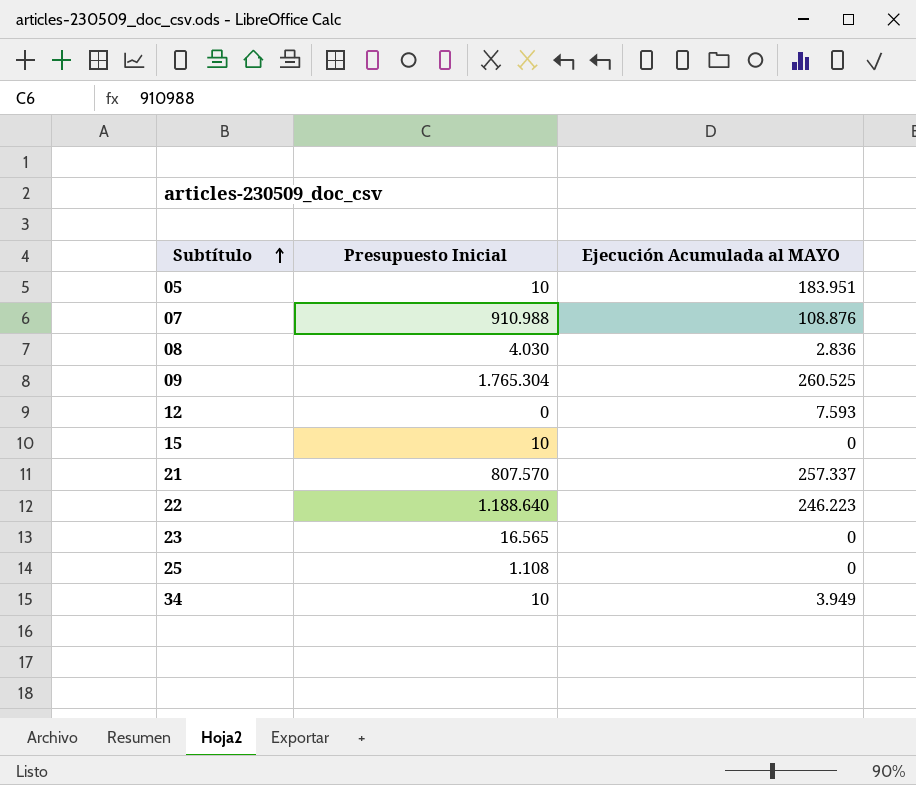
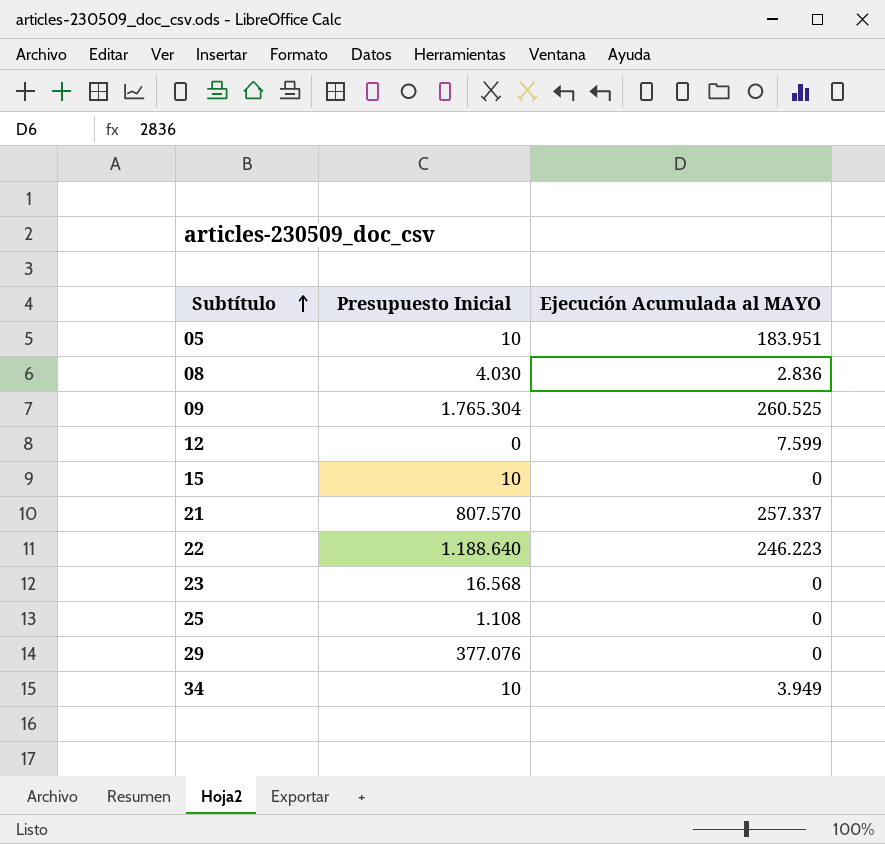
row 07: 910.988 | 108.876 -> none
12 | Ejecución Acumulada al MAYO: 7.593 -> 7.599
23 | Presupuesto Inicial: 16.565 -> 16.568
row 29: none -> 377.076 | 0

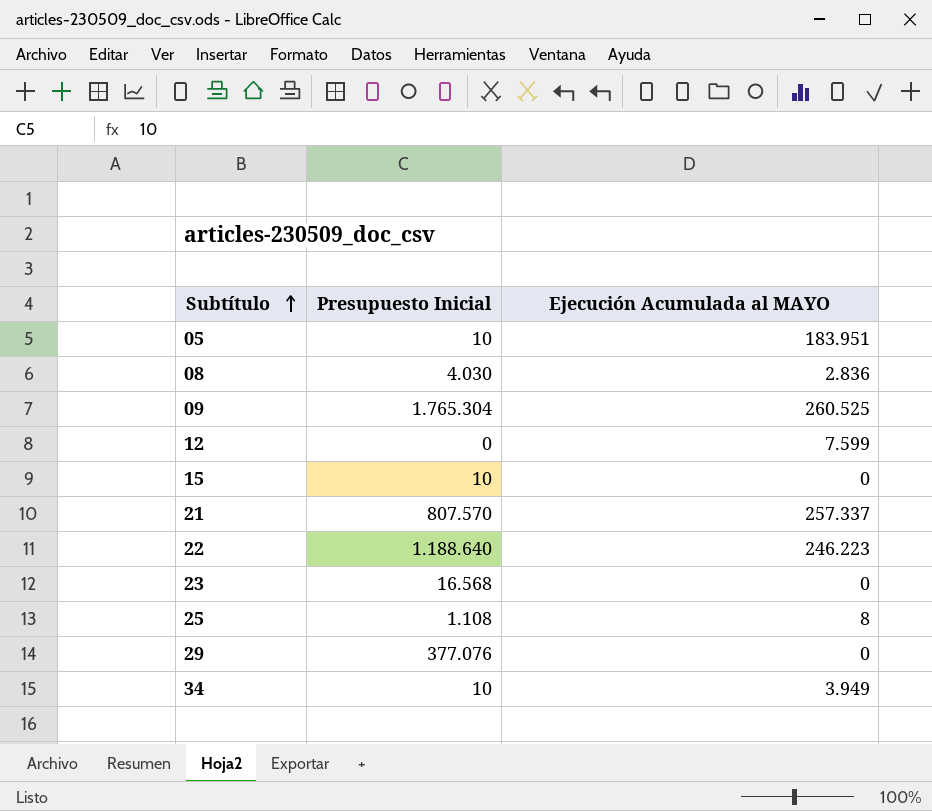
25 | Ejecución Acumulada al MAYO: 0 -> 8

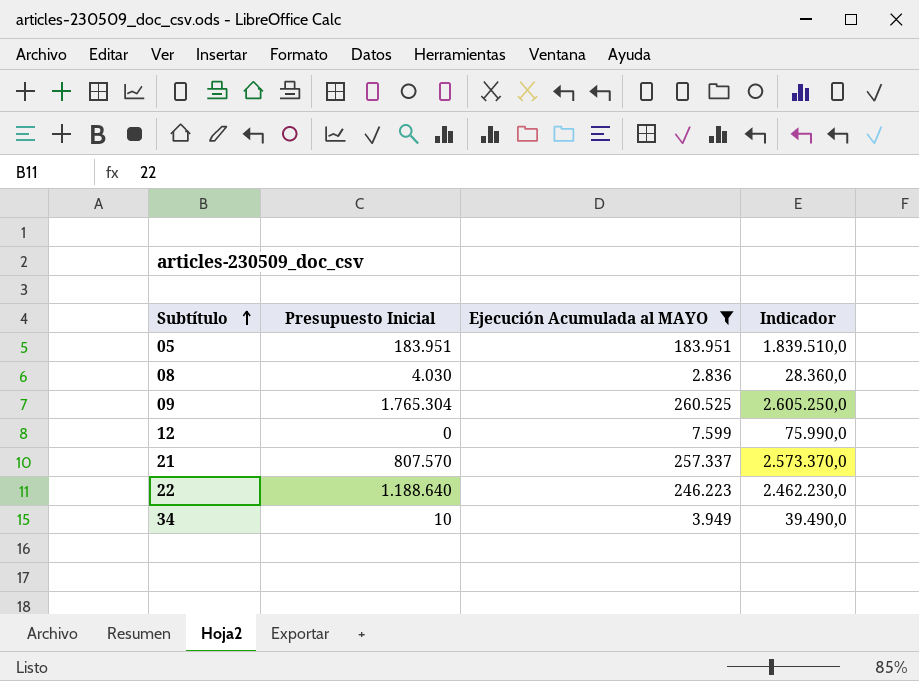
filter: none -> Ejecución Acumulada al MAYO >= 2.836
column Indicador | formula: none -> [Ejecución Acumulada al MAYO] * 10
05 | Presupuesto Inicial: 10 -> 183.951

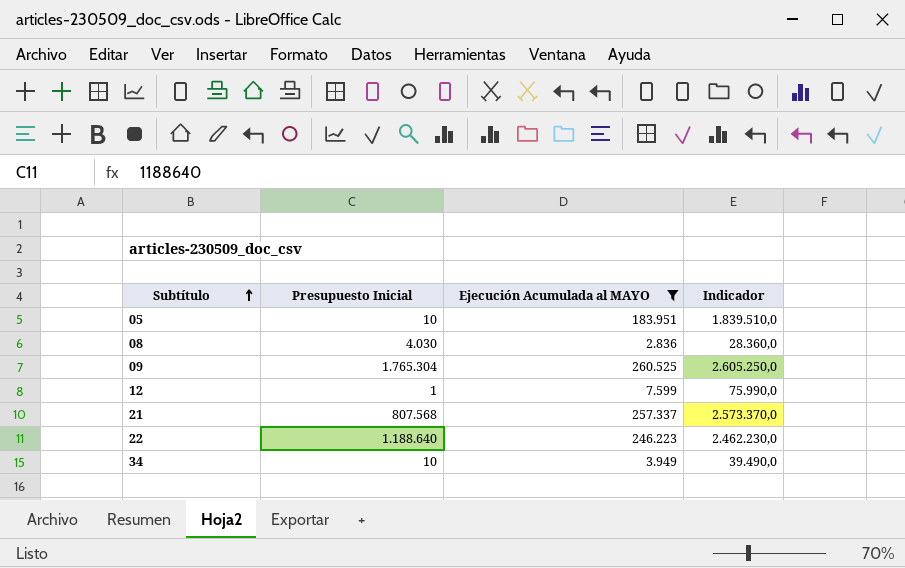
05 | Presupuesto Inicial: 183.951 -> 10
12 | Presupuesto Inicial: 0 -> 1
21 | Presupuesto Inicial: 807.570 -> 807.568

